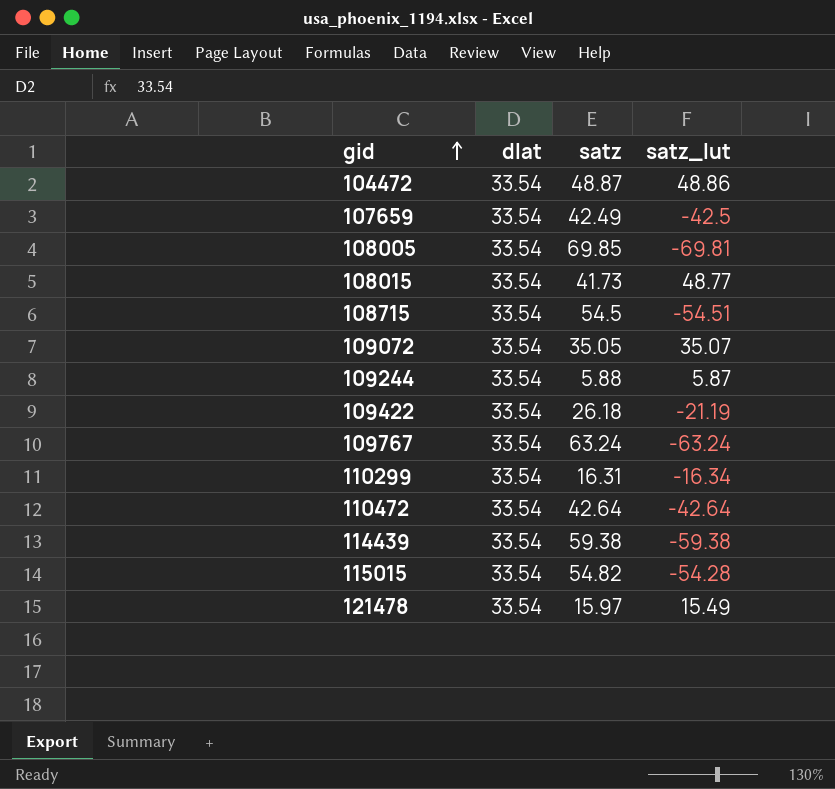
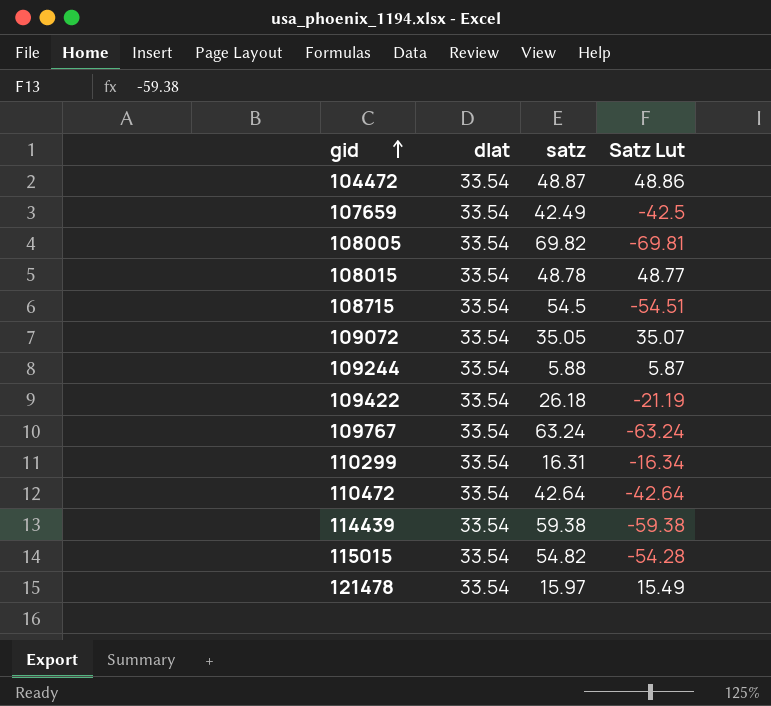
column name: satz_lut -> Satz Lut
108005 | satz: 69.85 -> 69.82
108015 | satz: 41.73 -> 48.78

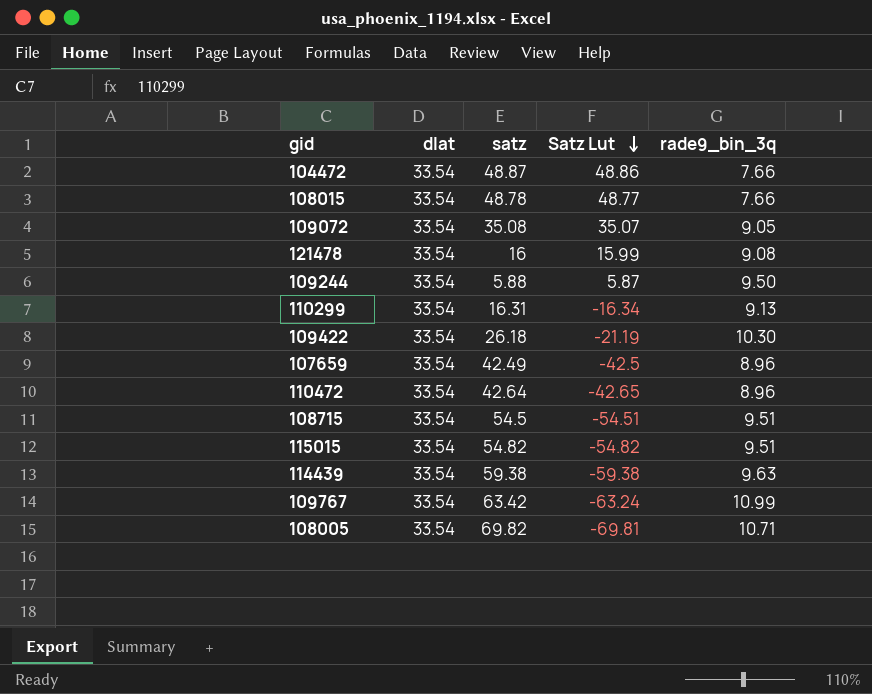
row order: gid ascending -> Satz Lut descending
column rade9_bin_3q | position: none -> 5
109072 | satz: 35.05 -> 35.08
121478 | satz: 15.97 -> 16
121478 | Satz Lut: 15.49 -> 15.99
110472 | Satz Lut: -42.64 -> -42.65
115015 | Satz Lut: -54.28 -> -54.82
109767 | satz: 63.24 -> 63.42

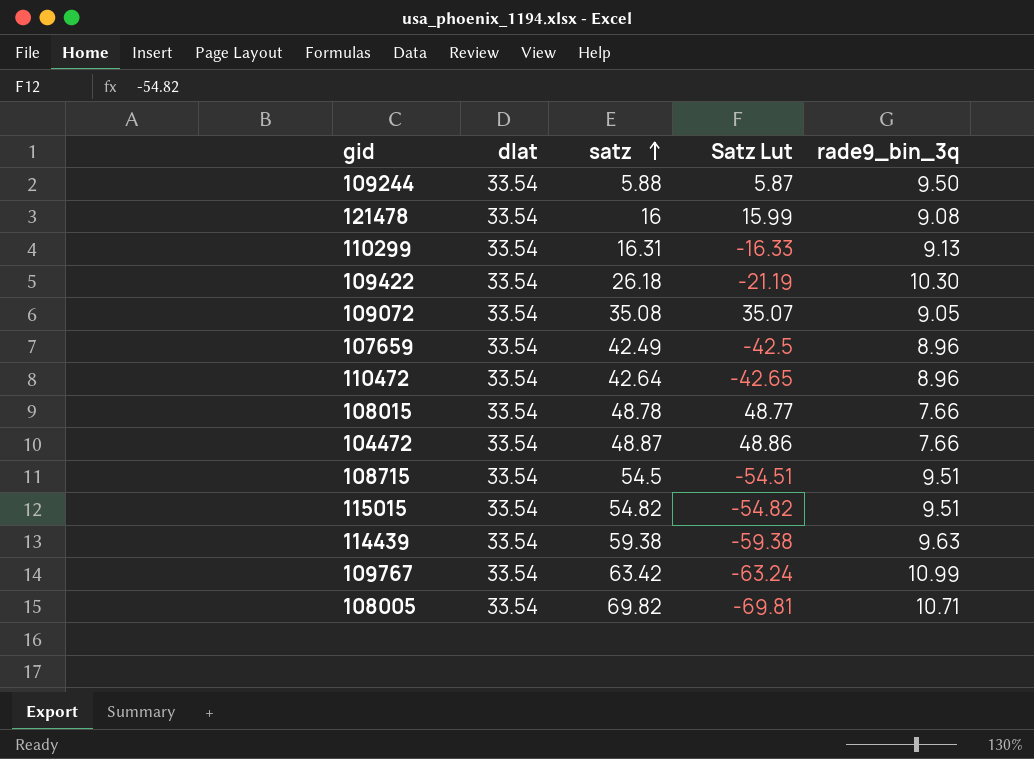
row order: Satz Lut descending -> satz ascending
110299 | Satz Lut: -16.34 -> -16.33

